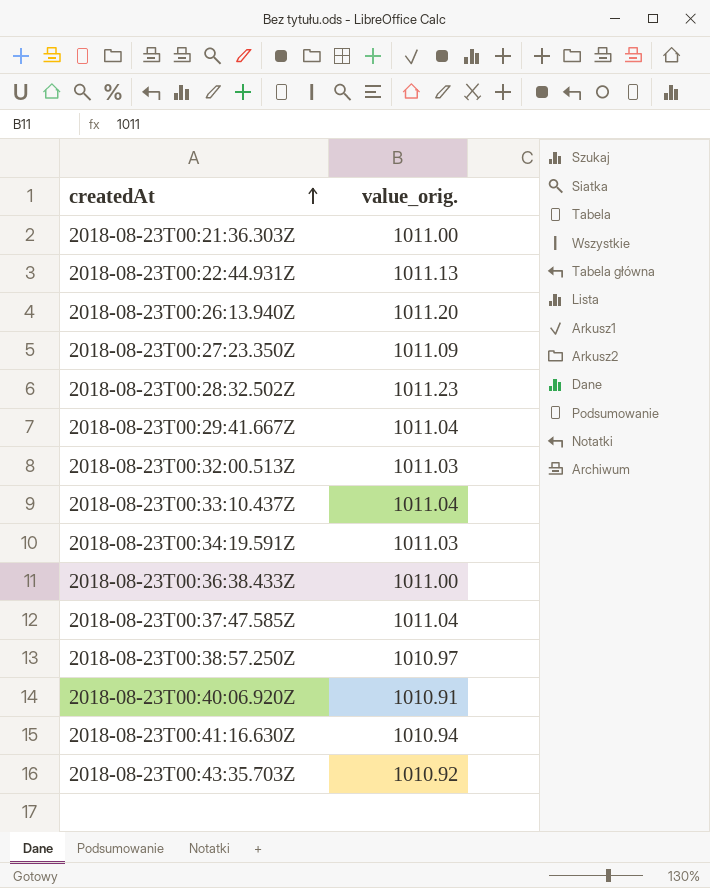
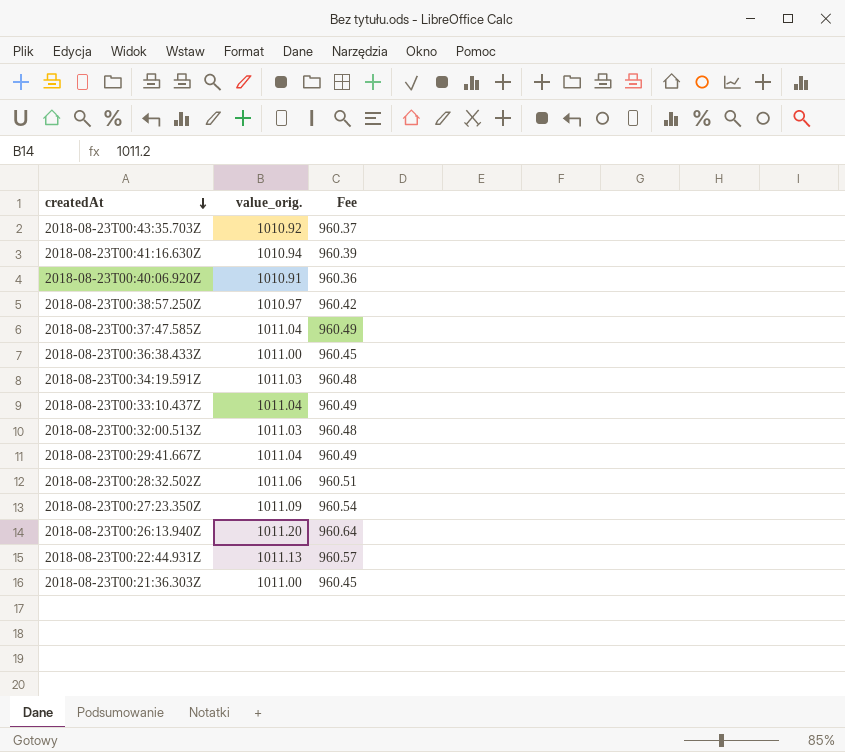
row order: createdAt ascending -> createdAt descending
column Fee | formula: none -> [value_orig.] * 0.95
2018-08-23T00:28:32.502Z | value_orig.: 1011.23 -> 1011.06

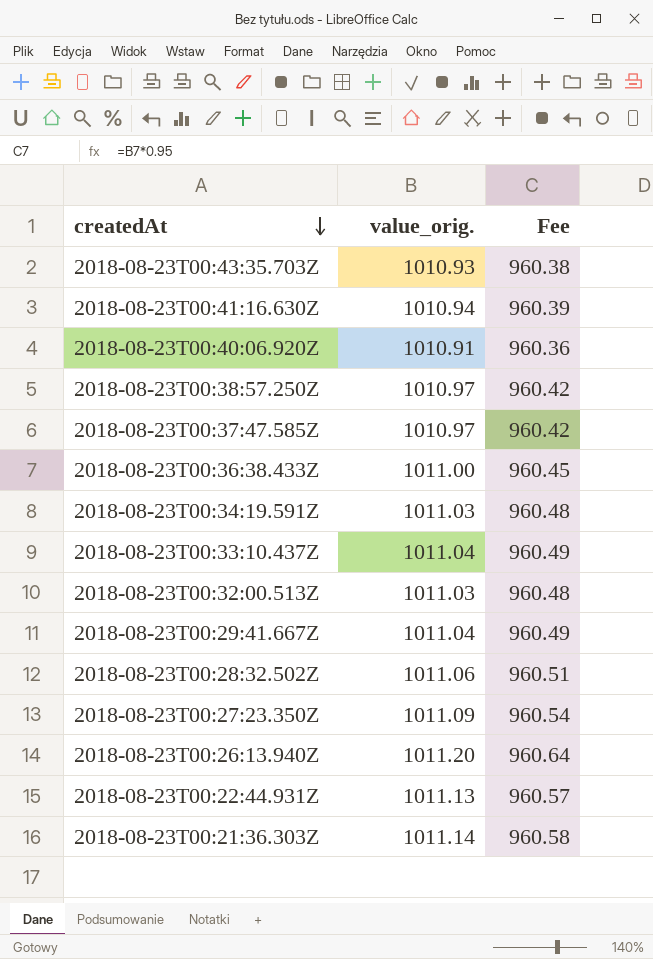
2018-08-23T00:43:35.703Z | value_orig.: 1010.92 -> 1010.93
2018-08-23T00:43:35.703Z | Fee: 960.37 -> 960.38
2018-08-23T00:37:47.585Z | value_orig.: 1011.04 -> 1010.97
2018-08-23T00:37:47.585Z | Fee: 960.49 -> 960.42
2018-08-23T00:21:36.303Z | value_orig.: 1011.00 -> 1011.14
2018-08-23T00:21:36.303Z | Fee: 960.45 -> 960.58

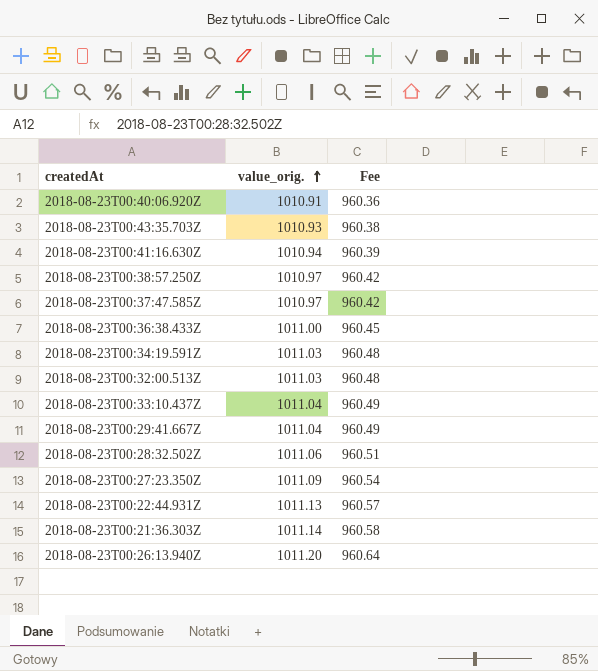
row order: createdAt descending -> value_orig. ascending

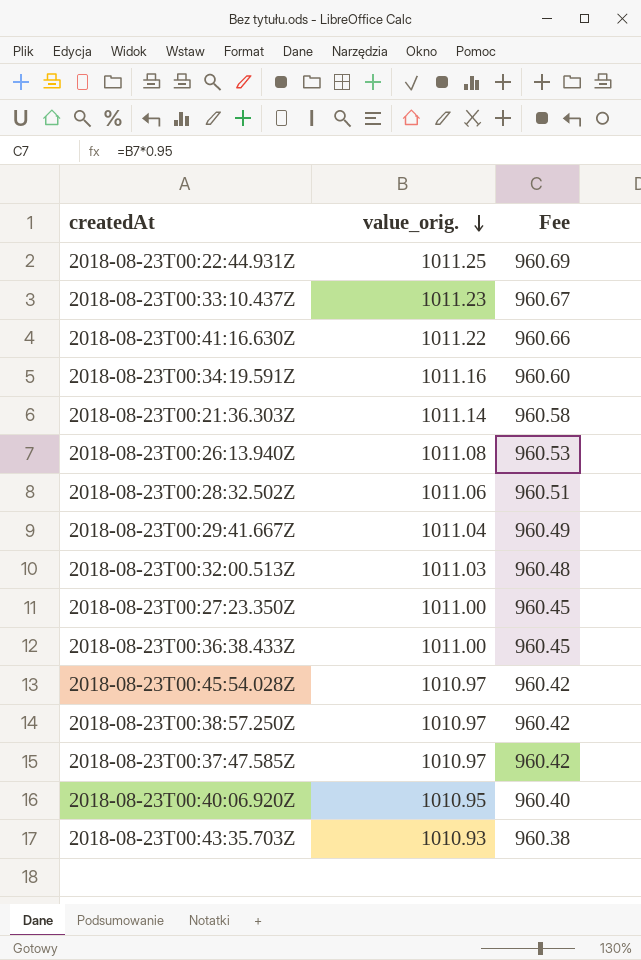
row order: value_orig. ascending -> value_orig. descending
2018-08-23T00:22:44.931Z | value_orig.: 1011.13 -> 1011.25
2018-08-23T00:22:44.931Z | Fee: 960.57 -> 960.69
2018-08-23T00:33:10.437Z | value_orig.: 1011.04 -> 1011.23
2018-08-23T00:33:10.437Z | Fee: 960.49 -> 960.67
2018-08-23T00:41:16.630Z | value_orig.: 1010.94 -> 1011.22
2018-08-23T00:41:16.630Z | Fee: 960.39 -> 960.66
2018-08-23T00:34:19.591Z | value_orig.: 1011.03 -> 1011.16
2018-08-23T00:34:19.591Z | Fee: 960.48 -> 960.60
2018-08-23T00:26:13.940Z | value_orig.: 1011.20 -> 1011.08
2018-08-23T00:26:13.940Z | Fee: 960.64 -> 960.53
2018-08-23T00:27:23.350Z | value_orig.: 1011.09 -> 1011.00
2018-08-23T00:27:23.350Z | Fee: 960.54 -> 960.45
row 2018-08-23T00:45:54.028Z: none -> 1010.97 | 960.42
2018-08-23T00:40:06.920Z | value_orig.: 1010.91 -> 1010.95
2018-08-23T00:40:06.920Z | Fee: 960.36 -> 960.40

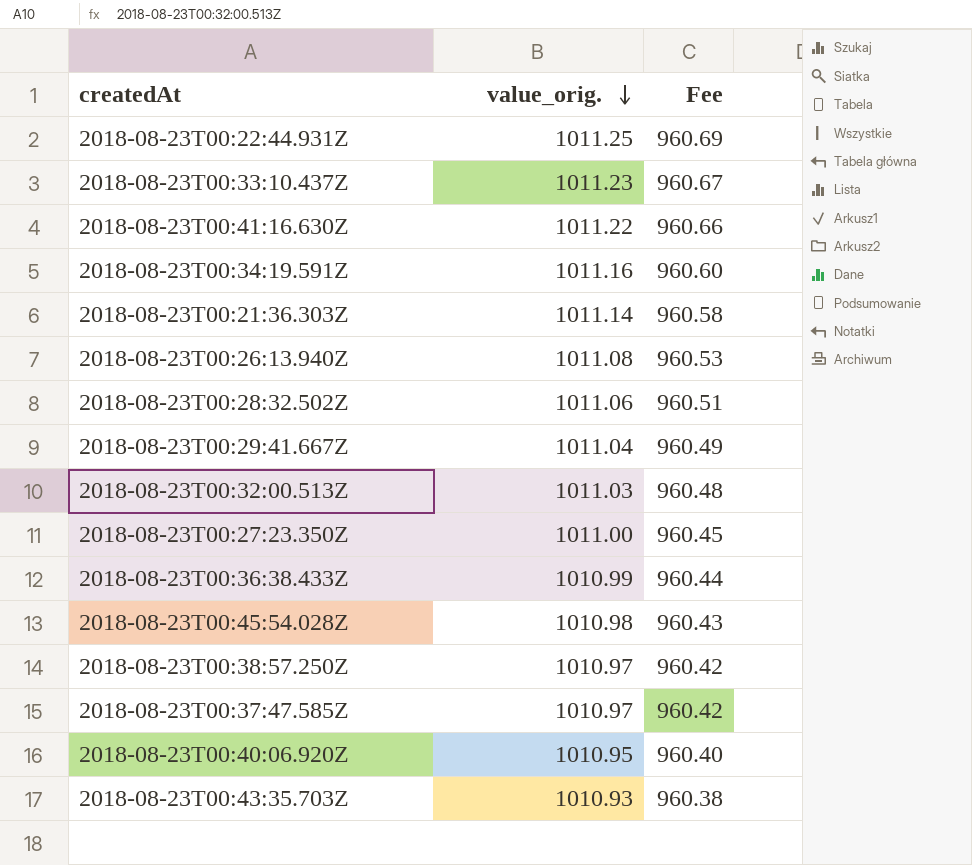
2018-08-23T00:36:38.433Z | value_orig.: 1011.00 -> 1010.99
2018-08-23T00:36:38.433Z | Fee: 960.45 -> 960.44
2018-08-23T00:45:54.028Z | value_orig.: 1010.97 -> 1010.98
2018-08-23T00:45:54.028Z | Fee: 960.42 -> 960.43

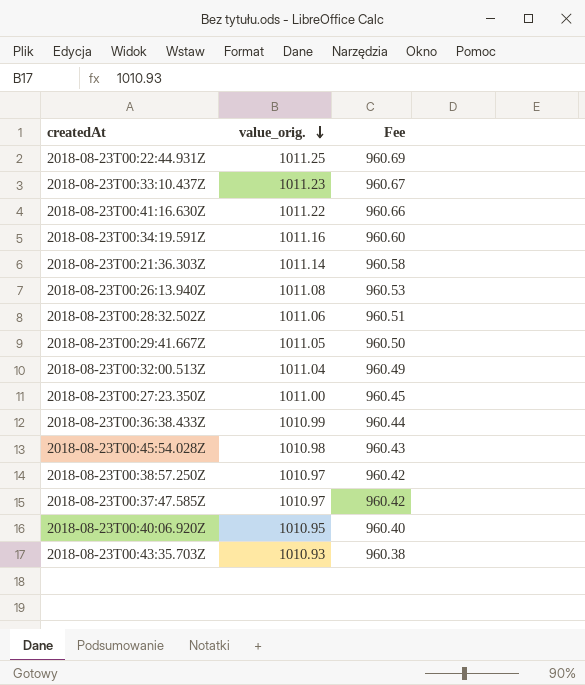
2018-08-23T00:29:41.667Z | value_orig.: 1011.04 -> 1011.05
2018-08-23T00:29:41.667Z | Fee: 960.49 -> 960.50
2018-08-23T00:32:00.513Z | value_orig.: 1011.03 -> 1011.04
2018-08-23T00:32:00.513Z | Fee: 960.48 -> 960.49

